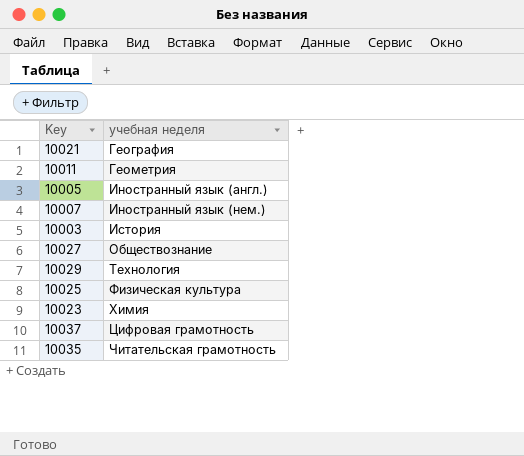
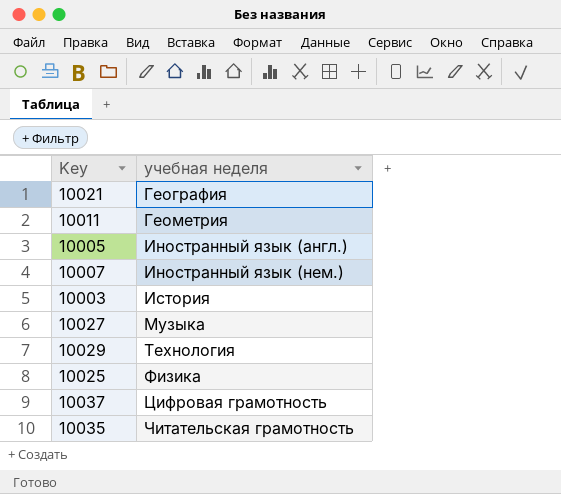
row 10023: Химия -> none
10027 | учебная неделя: Обществознание -> Музыка
10025 | учебная неделя: Физическая культура -> Физика

